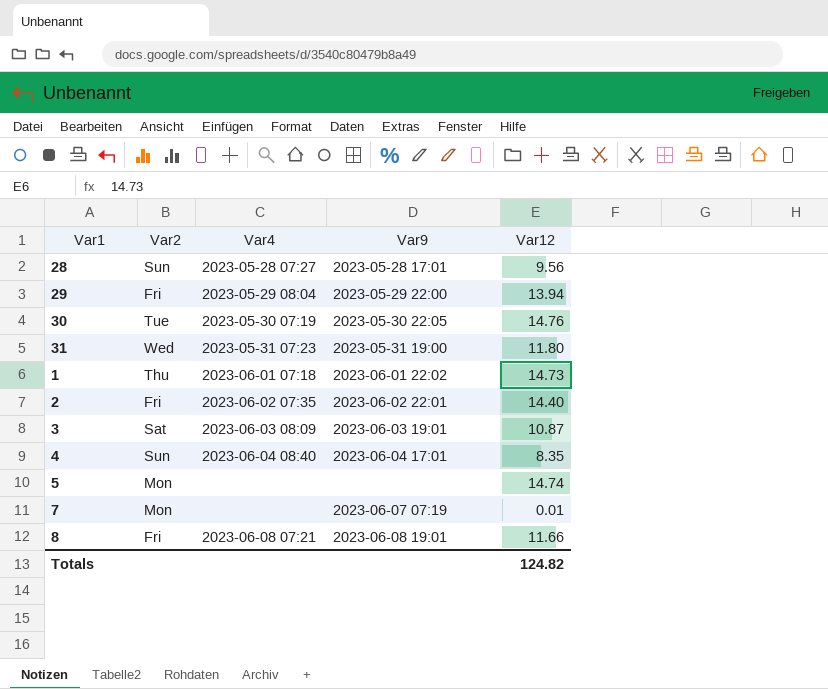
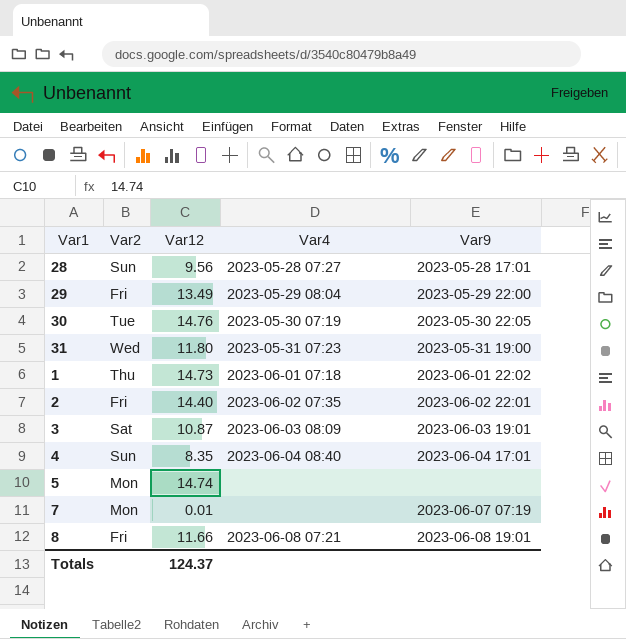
column Var12 | position: 5 -> 3
29 | Var12: 13.94 -> 13.49
Totals | Var12: 124.82 -> 124.37

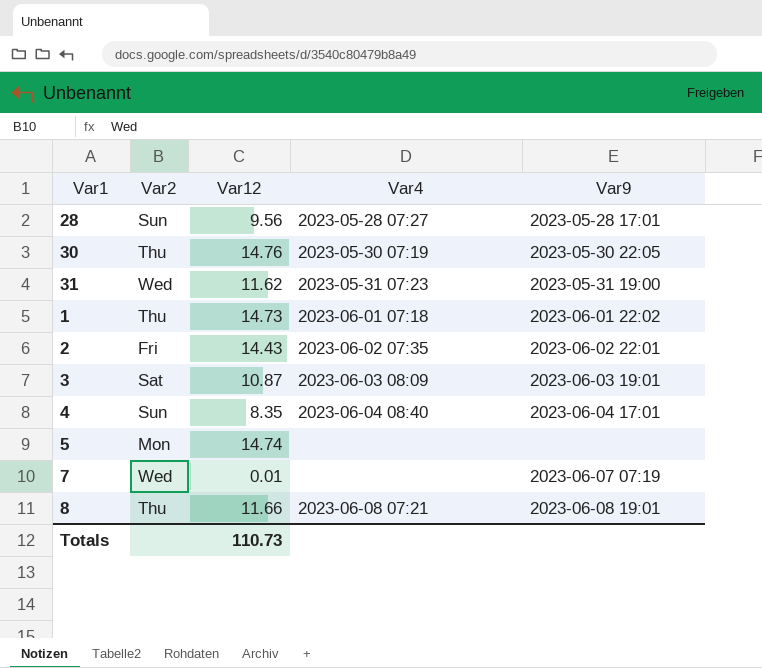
row 29: Fri | 13.49 | 2023-05-29 08:04 | 2023-05-29 22:00 -> none
30 | Var2: Tue -> Thu
31 | Var12: 11.80 -> 11.62
2 | Var12: 14.40 -> 14.43
7 | Var2: Mon -> Wed
8 | Var2: Fri -> Thu
Totals | Var12: 124.37 -> 110.73

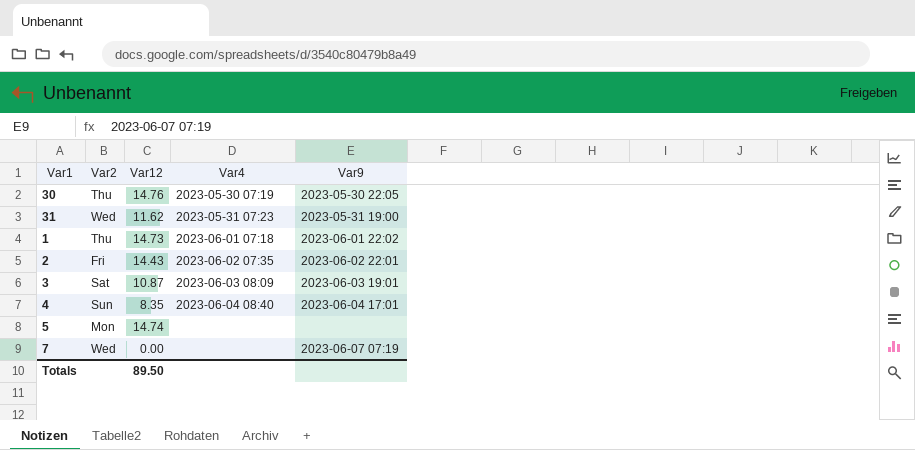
row 28: Sun | 9.56 | 2023-05-28 07:27 | 2023-05-28 17:01 -> none
row 8: Thu | 11.66 | 2023-06-08 07:21 | 2023-06-08 19:01 -> none
7 | Var12: 0.01 -> 0.00
Totals | Var12: 110.73 -> 89.50

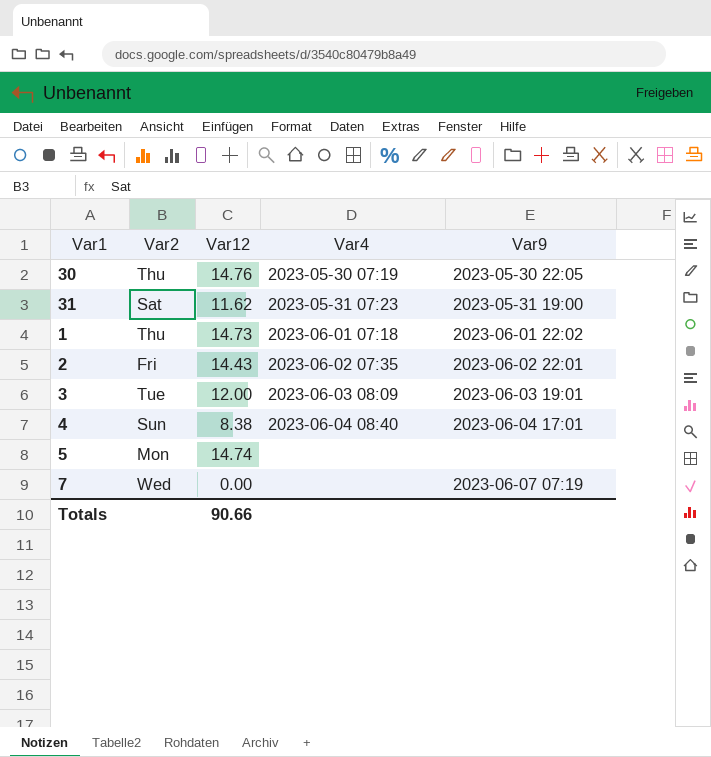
31 | Var2: Wed -> Sat
3 | Var2: Sat -> Tue
3 | Var12: 10.87 -> 12.00
4 | Var12: 8.35 -> 8.38
Totals | Var12: 89.50 -> 90.66

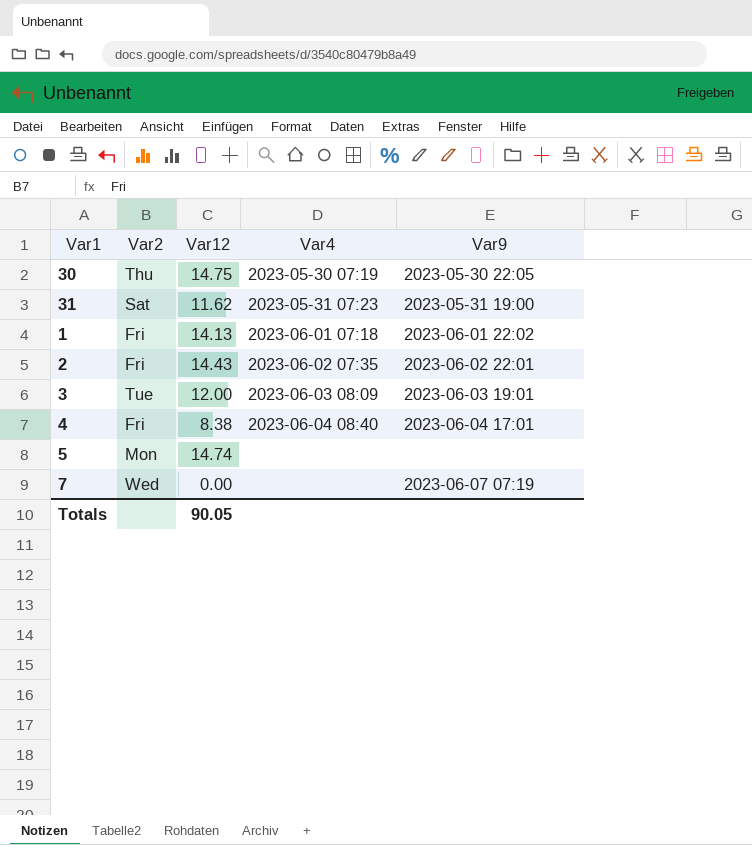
30 | Var12: 14.76 -> 14.75
1 | Var2: Thu -> Fri
1 | Var12: 14.73 -> 14.13
4 | Var2: Sun -> Fri
Totals | Var12: 90.66 -> 90.05

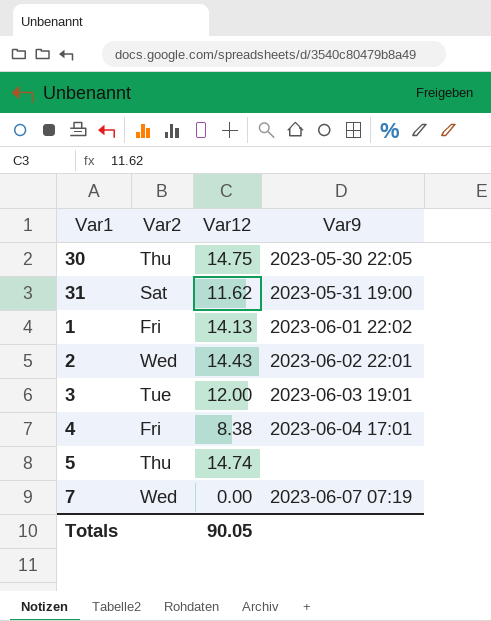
column Var4 | position: 4 -> none
2 | Var2: Fri -> Wed
5 | Var2: Mon -> Thu

